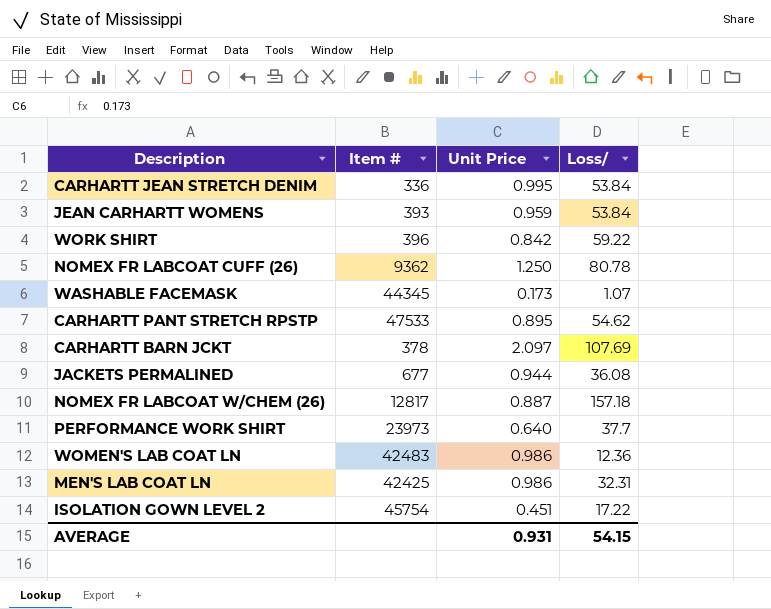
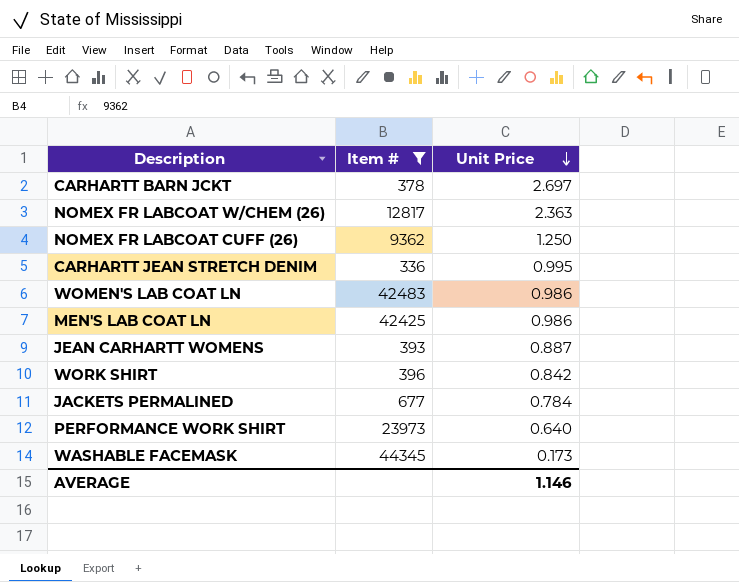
filter: none -> Item # <= 44345
row order: none -> Unit Price descending
column Loss/ | position: 4 -> none
CARHARTT BARN JCKT | Unit Price: 2.097 -> 2.697
NOMEX FR LABCOAT W/CHEM (26) | Unit Price: 0.887 -> 2.363
JEAN CARHARTT WOMENS | Unit Price: 0.959 -> 0.887
JACKETS PERMALINED | Unit Price: 0.944 -> 0.784
AVERAGE | Unit Price: 0.931 -> 1.146

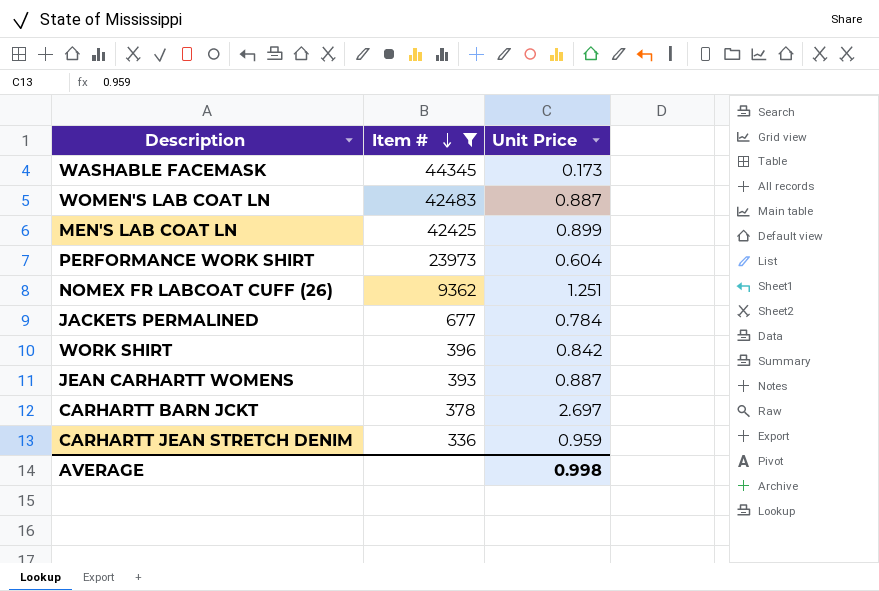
row order: Unit Price descending -> Item # descending
row NOMEX FR LABCOAT W/CHEM (26): 12817 | 2.363 -> none
WOMEN'S LAB COAT LN | Unit Price: 0.986 -> 0.887
MEN'S LAB COAT LN | Unit Price: 0.986 -> 0.899
PERFORMANCE WORK SHIRT | Unit Price: 0.640 -> 0.604
NOMEX FR LABCOAT CUFF (26) | Unit Price: 1.250 -> 1.251
CARHARTT JEAN STRETCH DENIM | Unit Price: 0.995 -> 0.959
AVERAGE | Unit Price: 1.146 -> 0.998

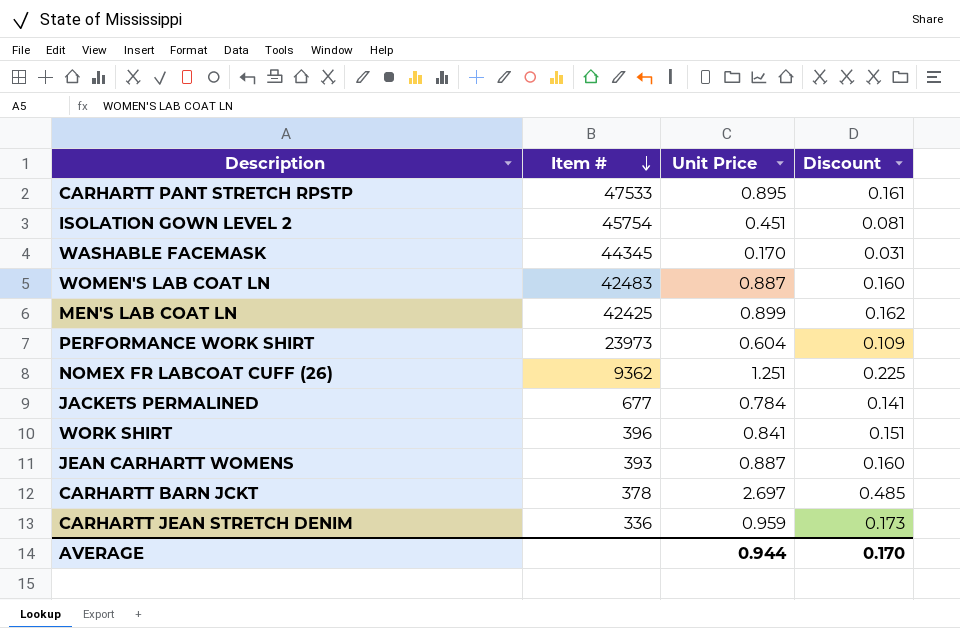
filter: Item # <= 44345 -> none
column Discount | formula: none -> [Unit Price] * 0.18
WASHABLE FACEMASK | Unit Price: 0.173 -> 0.170
WORK SHIRT | Unit Price: 0.842 -> 0.841
AVERAGE | Unit Price: 0.998 -> 0.944

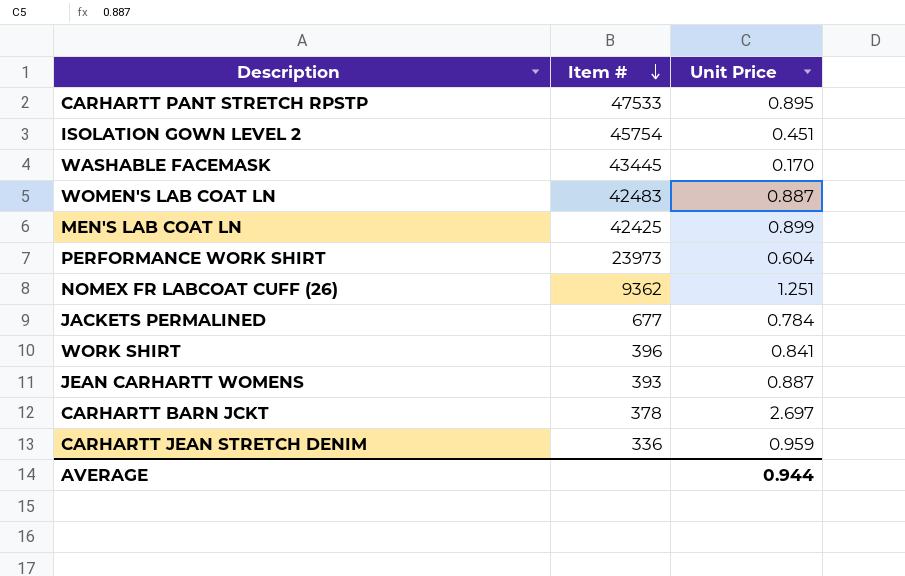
column Discount | formula: [Unit Price] * 0.18 -> none
WASHABLE FACEMASK | Item #: 44345 -> 43445

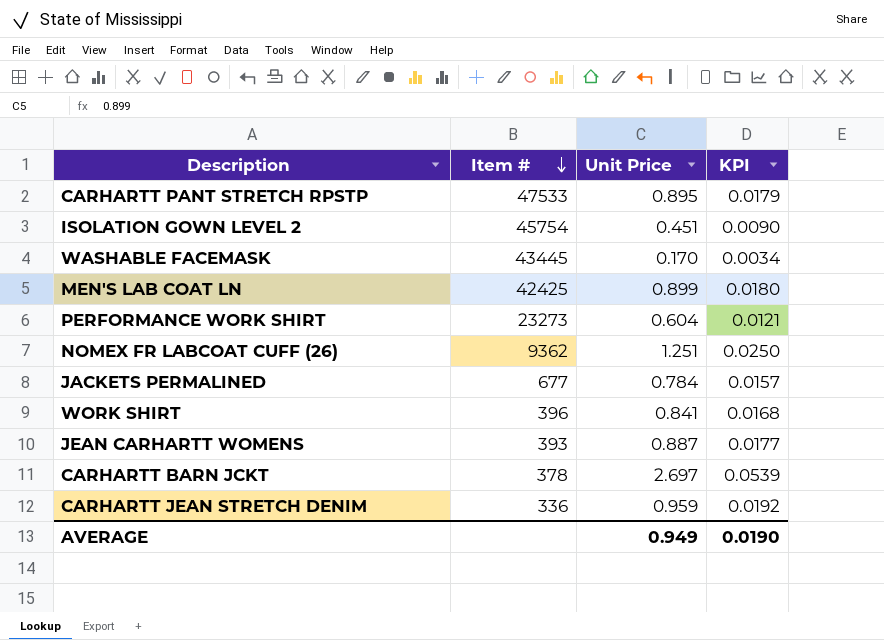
column KPI | formula: none -> [Unit Price] * 0.02
row WOMEN'S LAB COAT LN: 42483 | 0.887 -> none
PERFORMANCE WORK SHIRT | Item #: 23973 -> 23273
AVERAGE | Unit Price: 0.944 -> 0.949

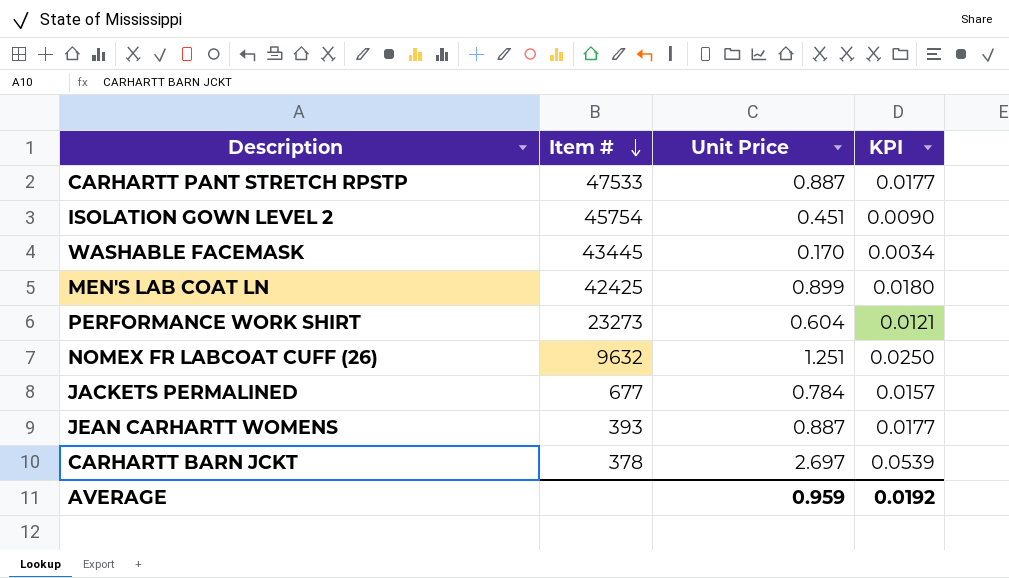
row WORK SHIRT: 396 | 0.841 | 0.0168 -> none
row CARHARTT JEAN STRETCH DENIM: 336 | 0.959 | 0.0192 -> none
CARHARTT PANT STRETCH RPSTP | Unit Price: 0.895 -> 0.887
CARHARTT PANT STRETCH RPSTP | KPI: 0.0179 -> 0.0177
NOMEX FR LABCOAT CUFF (26) | Item #: 9362 -> 9632
AVERAGE | Unit Price: 0.949 -> 0.959
AVERAGE | KPI: 0.0190 -> 0.0192

